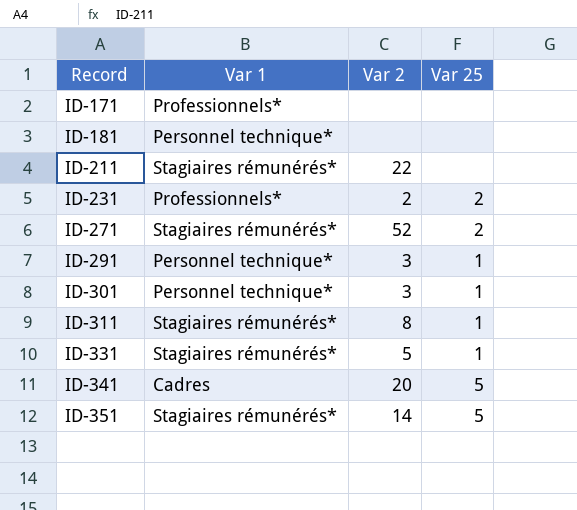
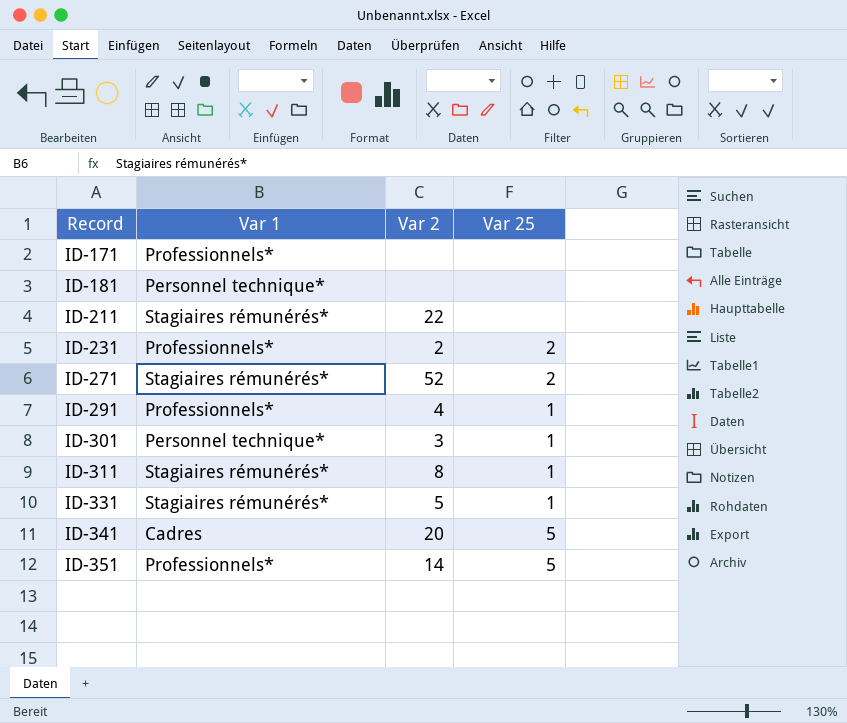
ID-291 | Var 1: Personnel technique* -> Professionnels*
ID-291 | Var 2: 3 -> 4
ID-351 | Var 1: Stagiaires rémunérés* -> Professionnels*

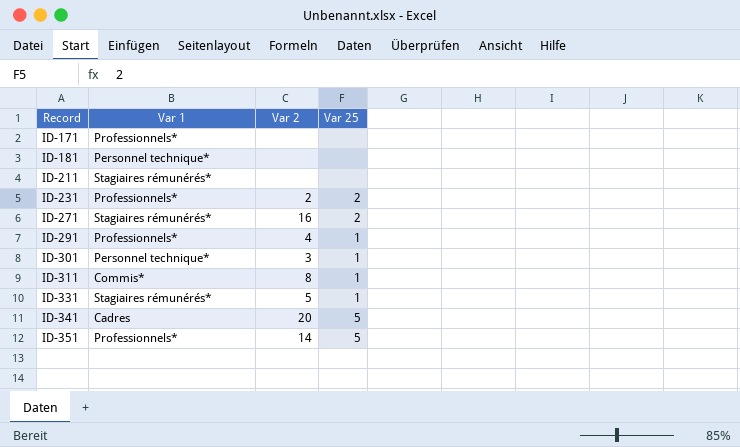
ID-211 | Var 2: 22 -> none
ID-271 | Var 2: 52 -> 16
ID-311 | Var 1: Stagiaires rémunérés* -> Commis*

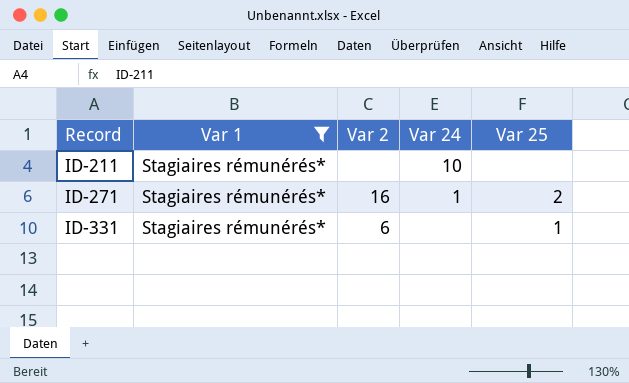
filter: none -> Var 1 = Stagiaires rémunérés*
column Var 24 | position: none -> 4
ID-331 | Var 2: 5 -> 6

